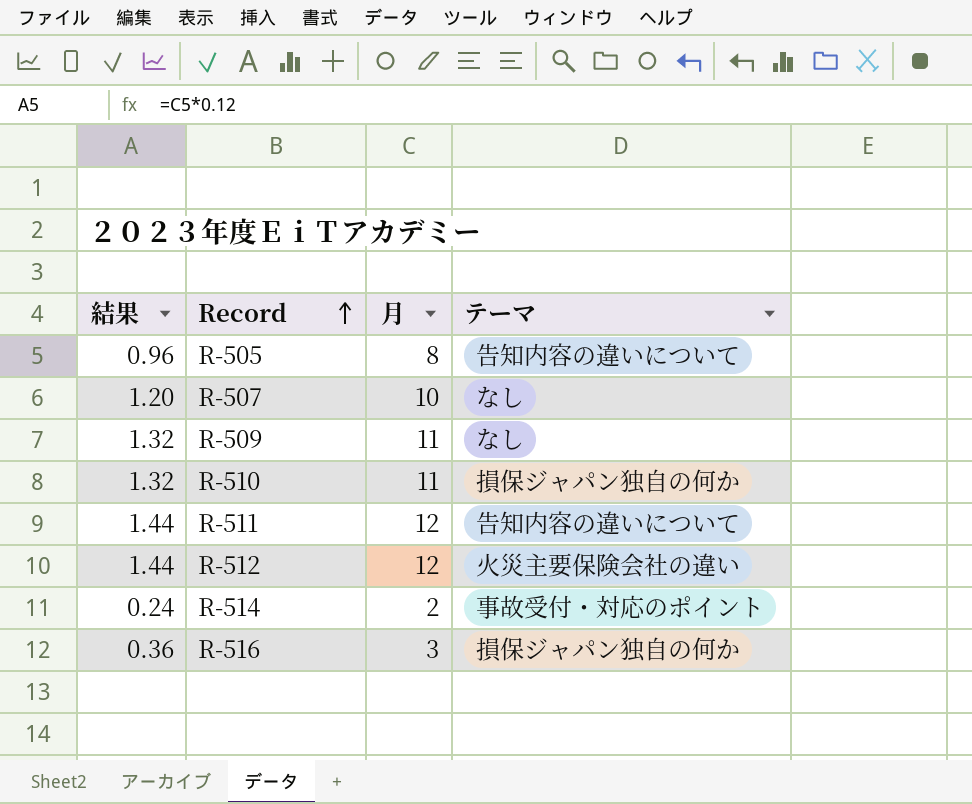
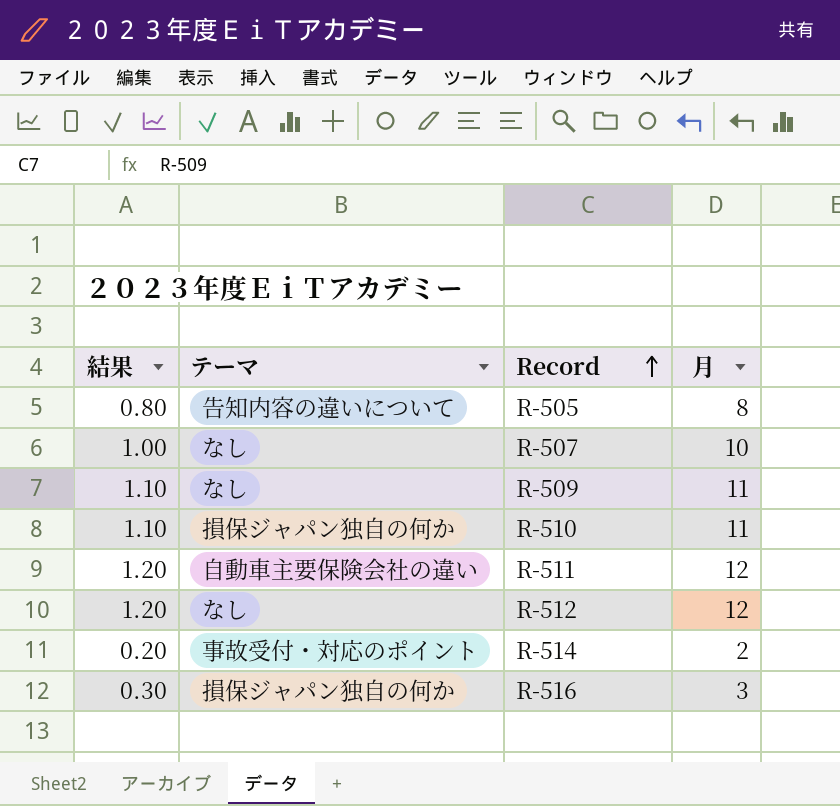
column 結果 | formula: [月] * 0.12 -> [月] * 0.1
column テーマ | position: 4 -> 2
R-511 | テーマ: 告知内容の違いについて -> 自動車主要保険会社の違い
R-512 | テーマ: 火災主要保険会社の違い -> なし

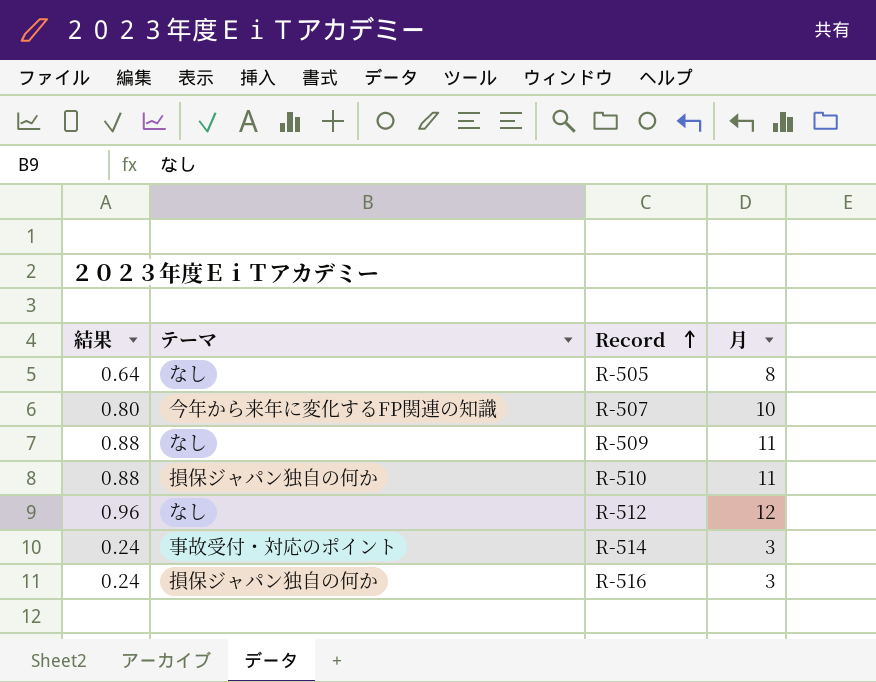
column 結果 | formula: [月] * 0.1 -> [月] * 0.08
row R-511: 1.20 | 自動車主要保険会社の違い | 12 -> none
R-505 | テーマ: 告知内容の違いについて -> なし
R-507 | テーマ: なし -> 今年から来年に変化するFP関連の知識
R-514 | 月: 2 -> 3

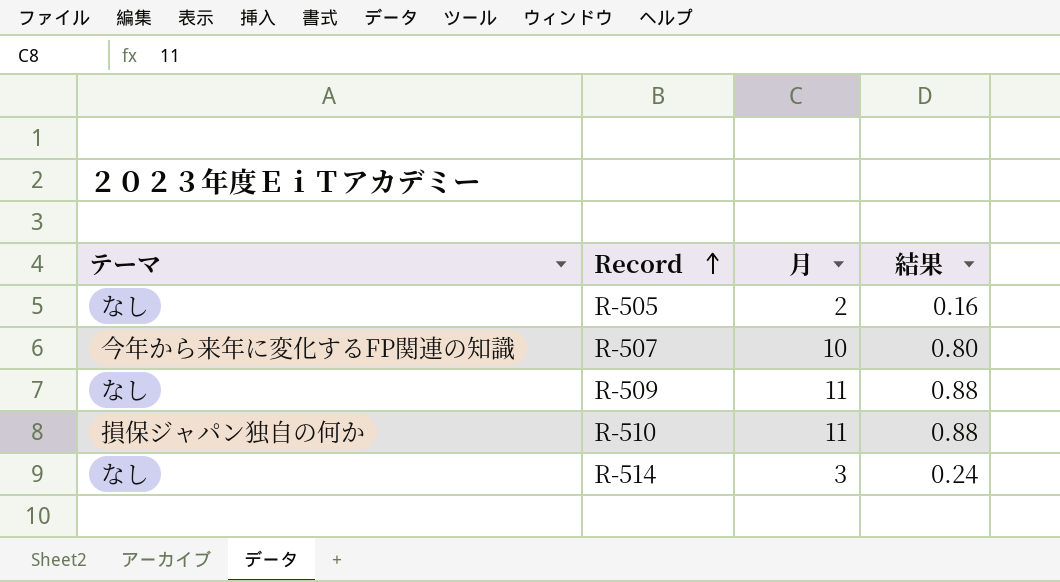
column 結果 | position: 1 -> 4
row R-512: 0.96 | なし | 12 -> none
row R-516: 0.24 | 損保ジャパン独自の何か | 3 -> none
R-505 | 月: 8 -> 2
R-505 | 結果: 0.64 -> 0.16
R-514 | テーマ: 事故受付・対応のポイント -> なし

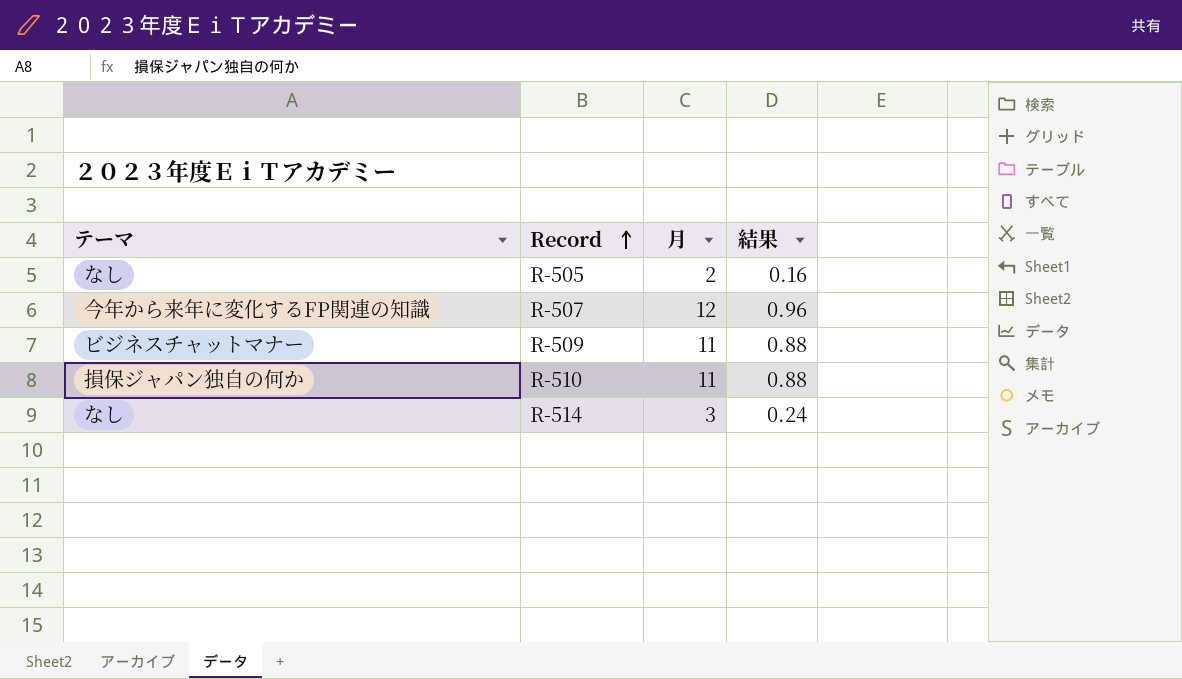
R-507 | 月: 10 -> 12
R-507 | 結果: 0.80 -> 0.96
R-509 | テーマ: なし -> ビジネスチャットマナー

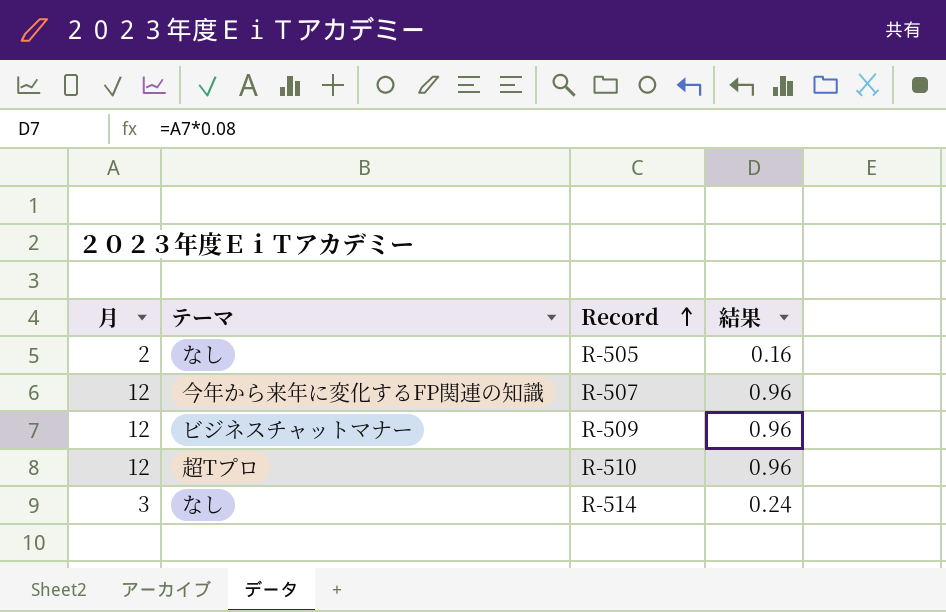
column 月 | position: 3 -> 1
R-509 | 月: 11 -> 12
R-509 | 結果: 0.88 -> 0.96
R-510 | 月: 11 -> 12
R-510 | テーマ: 損保ジャパン独自の何か -> 超Tプロ
R-510 | 結果: 0.88 -> 0.96

